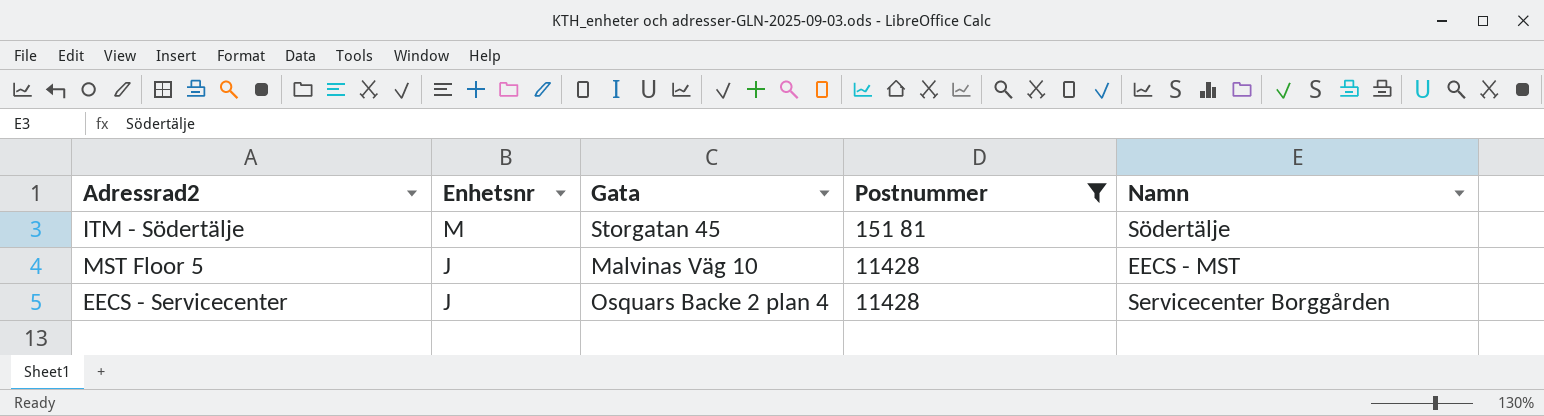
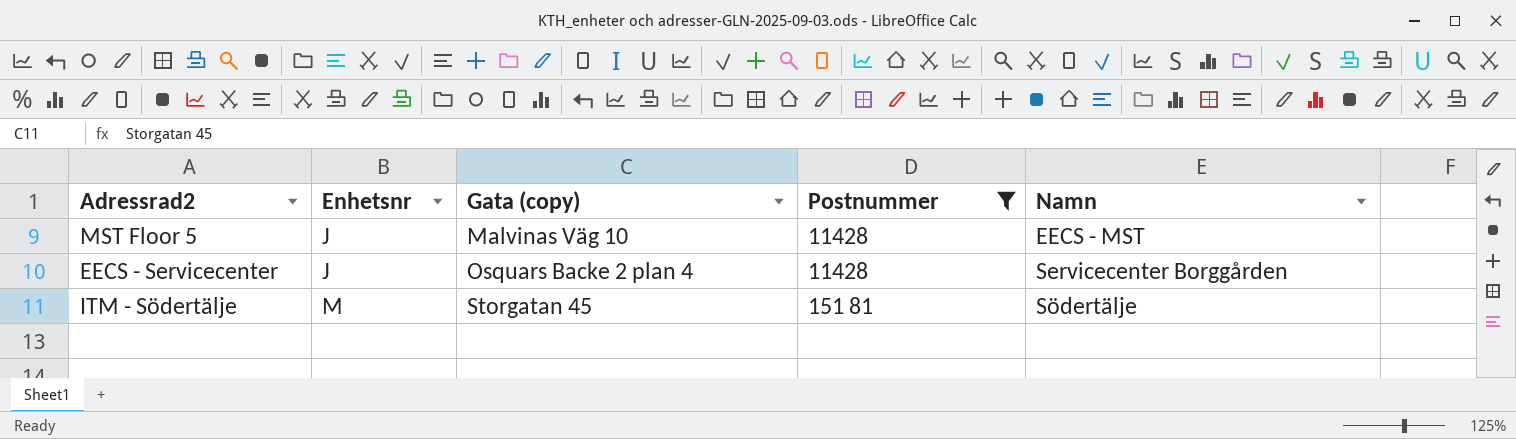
row order: Enhetsnr descending -> Enhetsnr ascending
column name: Gata -> Gata (copy)

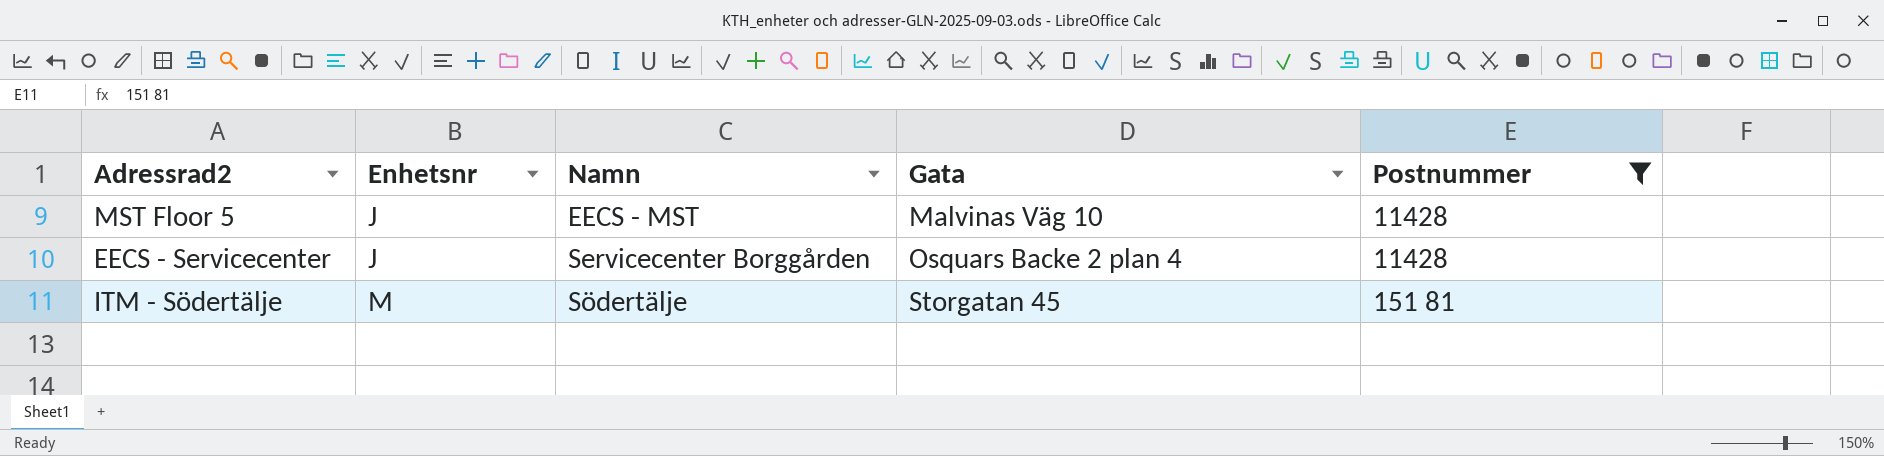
column Namn | position: 5 -> 3
column name: Gata (copy) -> Gata

